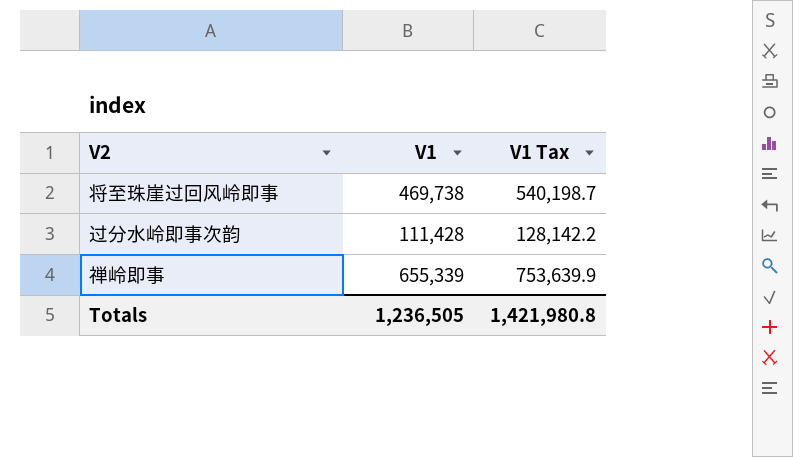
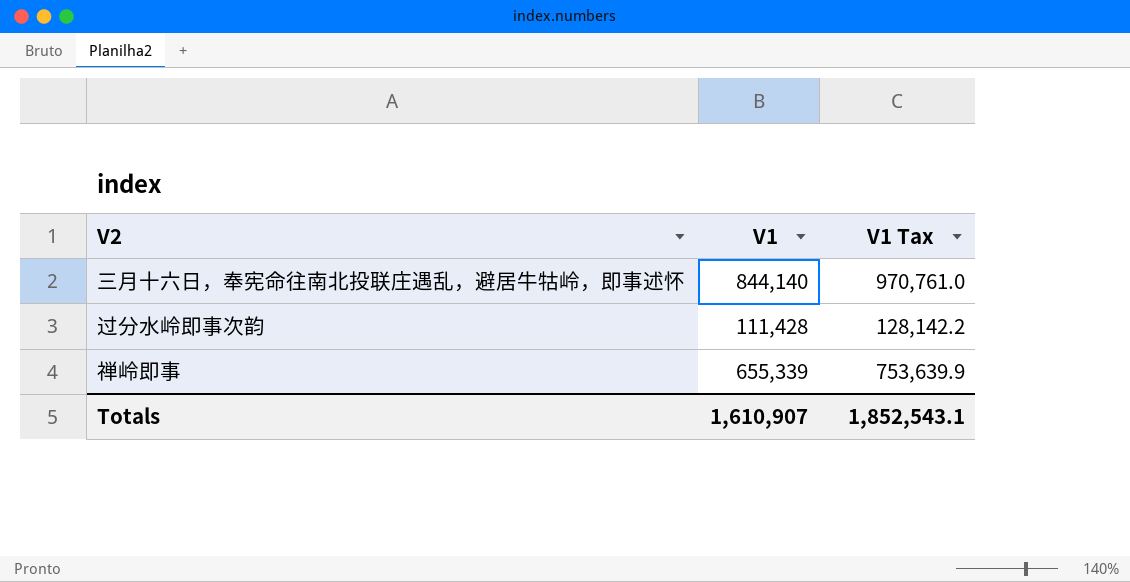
row 将至珠崖过回风岭即事: 469,738 | 540,198.7 -> none
row 三月十六日，奉宪命往南北投联庄遇乱，避居牛牯岭，即事述怀: none -> 844,140 | 970,761.0
Totals | V1: 1,236,505 -> 1,610,907
Totals | V1 Tax: 1,421,980.8 -> 1,852,543.1

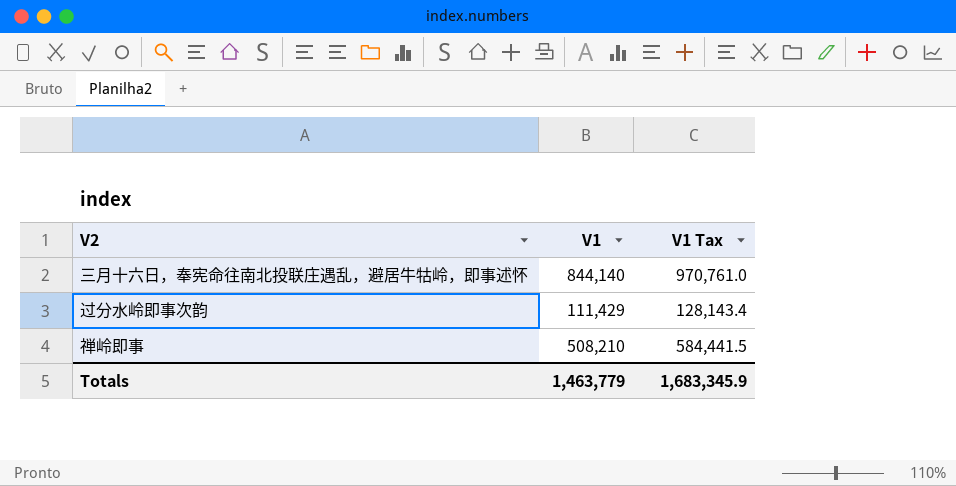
过分水岭即事次韵 | V1: 111,428 -> 111,429
过分水岭即事次韵 | V1 Tax: 128,142.2 -> 128,143.4
禅岭即事 | V1: 655,339 -> 508,210
禅岭即事 | V1 Tax: 753,639.9 -> 584,441.5
Totals | V1: 1,610,907 -> 1,463,779
Totals | V1 Tax: 1,852,543.1 -> 1,683,345.9

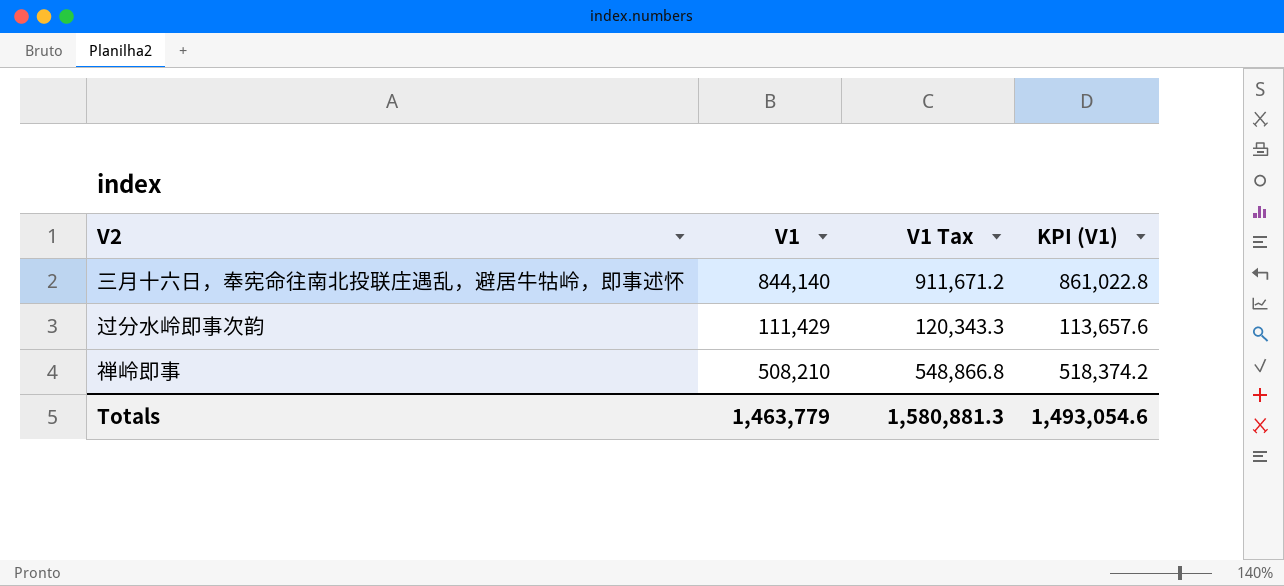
column V1 Tax | formula: [V1] * 1.15 -> [V1] * 1.08
column KPI (V1) | formula: none -> [V1] * 1.02
Totals | V1 Tax: 1,683,345.9 -> 1,580,881.3

